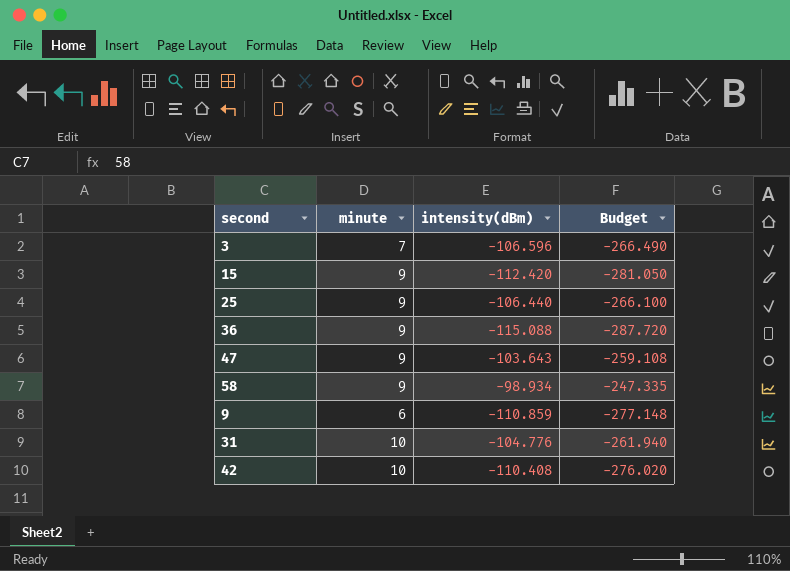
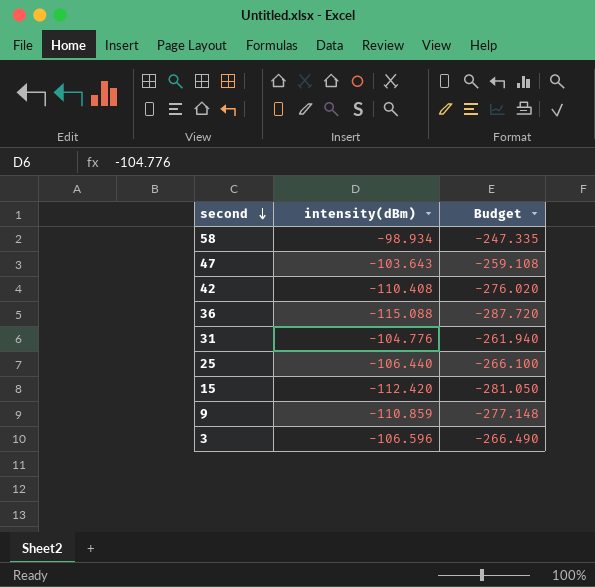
row order: none -> second descending
column minute | position: 2 -> none

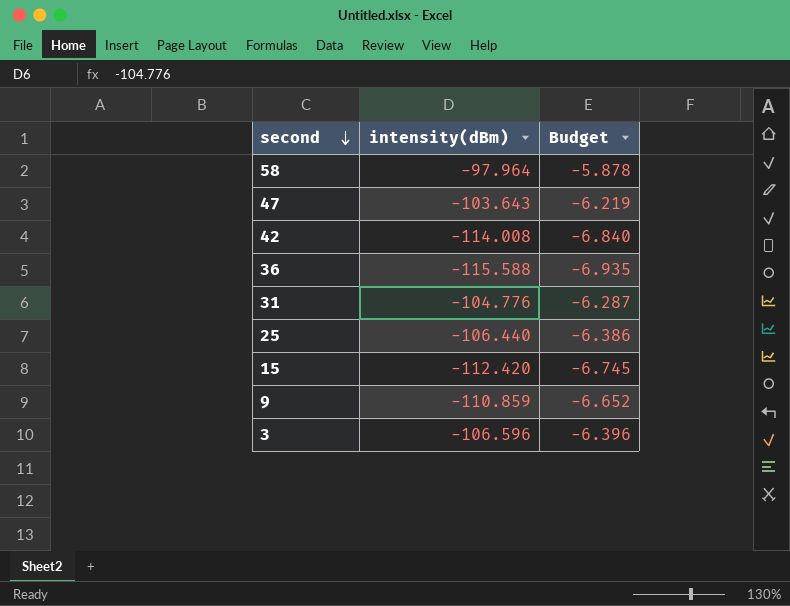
column Budget | formula: [intensity(dBm)] * 2.5 -> [intensity(dBm)] * 0.06
58 | intensity(dBm): -98.934 -> -97.964
42 | intensity(dBm): -110.408 -> -114.008
36 | intensity(dBm): -115.088 -> -115.588

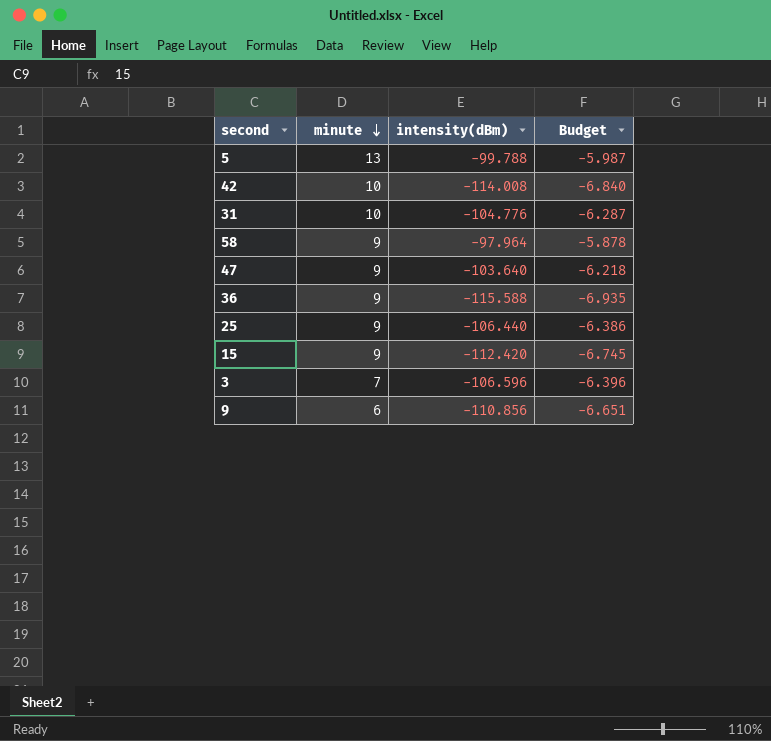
row order: second descending -> minute descending
column minute | position: none -> 2
row 5: none -> 13 | -99.788 | -5.987
47 | intensity(dBm): -103.643 -> -103.640
47 | Budget: -6.219 -> -6.218
9 | intensity(dBm): -110.859 -> -110.856
9 | Budget: -6.652 -> -6.651

